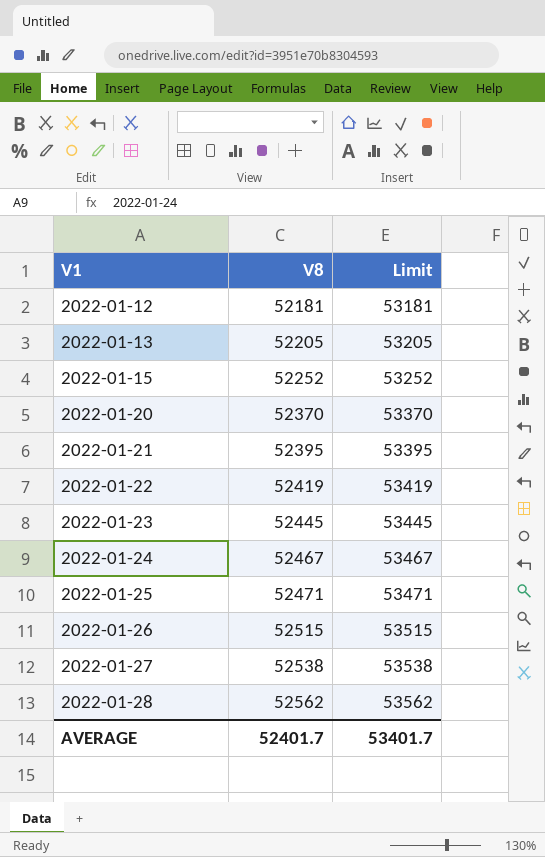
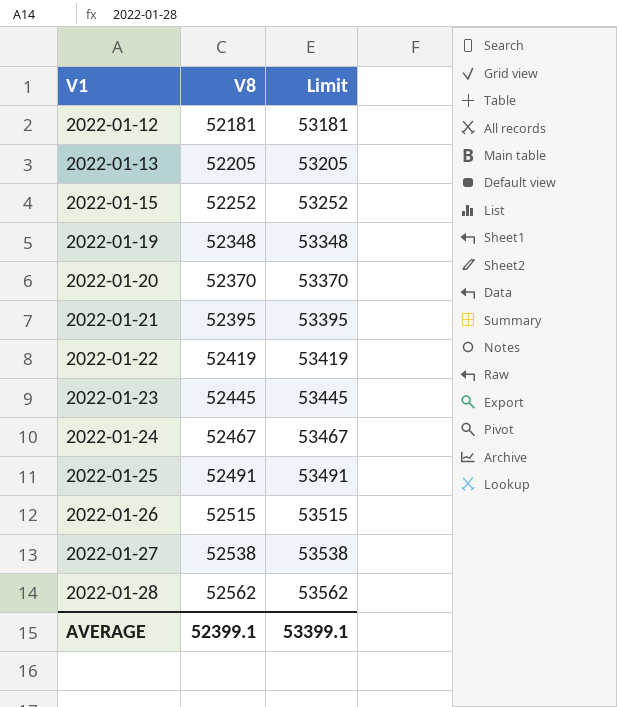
row 2022-01-19: none -> 52348 | 53348
2022-01-25 | V8: 52471 -> 52491
2022-01-25 | Limit: 53471 -> 53491
AVERAGE | V8: 52401.7 -> 52399.1
AVERAGE | Limit: 53401.7 -> 53399.1

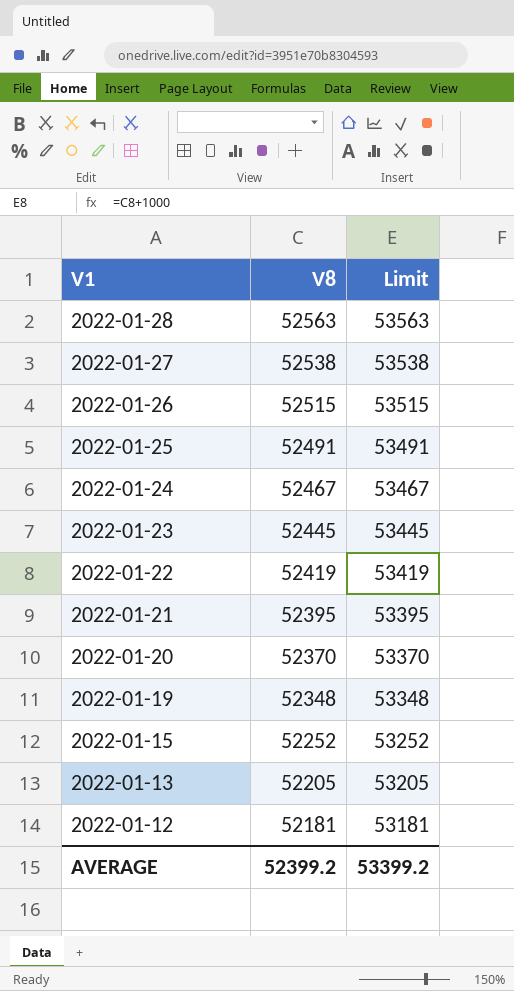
row order: V1 ascending -> V1 descending
2022-01-28 | V8: 52562 -> 52563
2022-01-28 | Limit: 53562 -> 53563
AVERAGE | V8: 52399.1 -> 52399.2
AVERAGE | Limit: 53399.1 -> 53399.2

